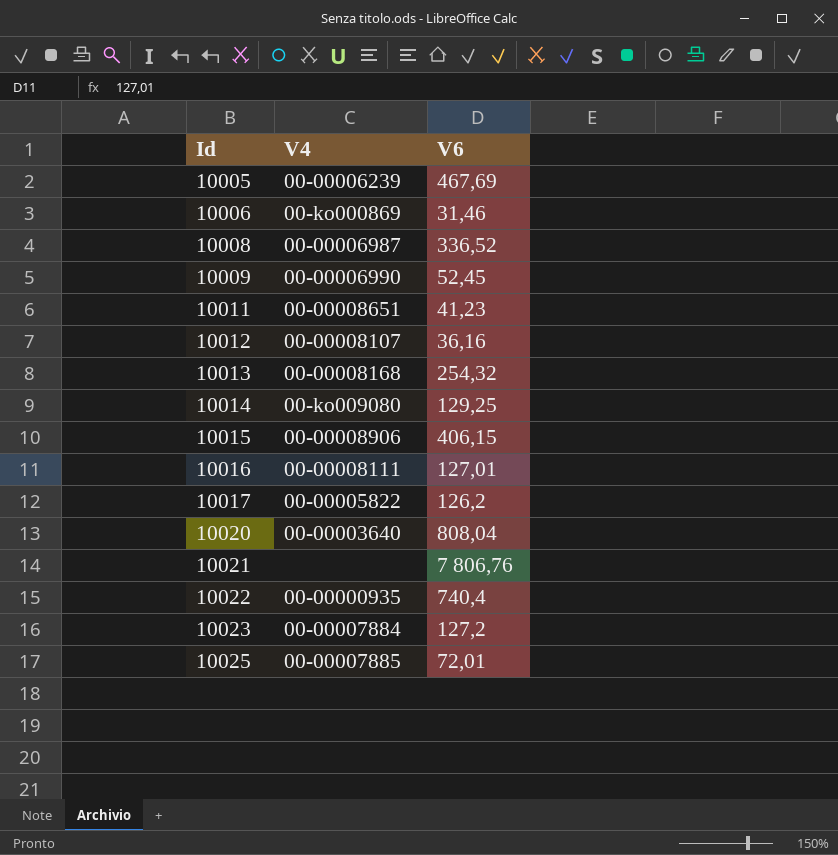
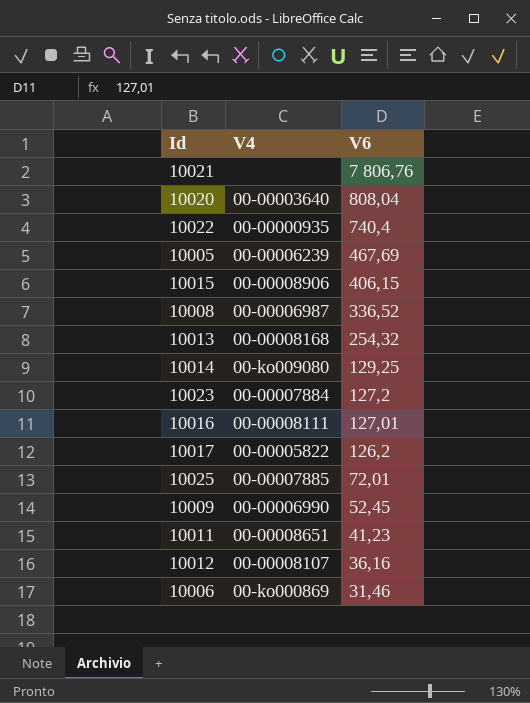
row order: Id ascending -> V6 descending

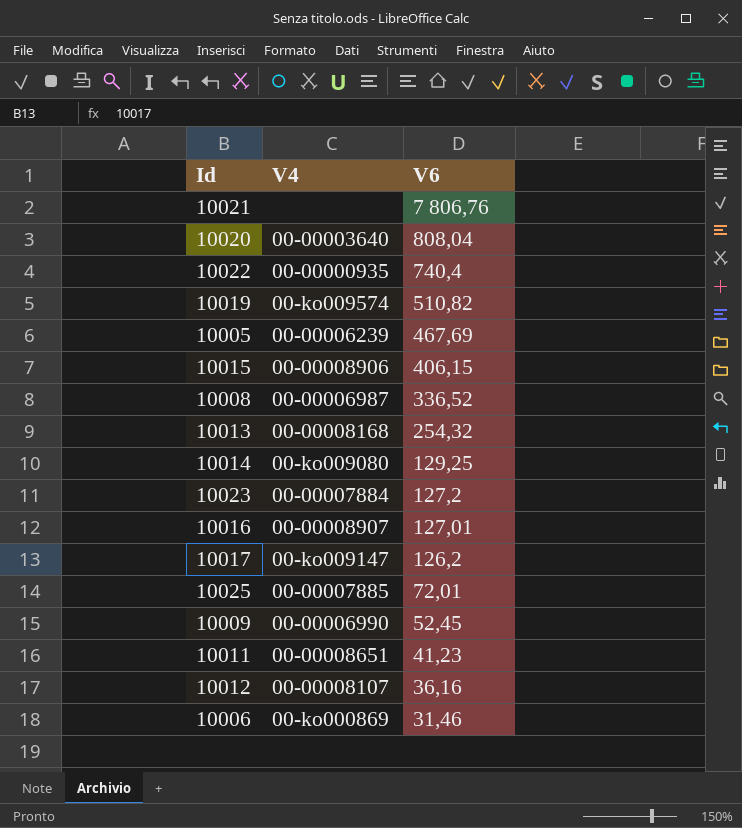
row 10019: none -> 00-ko009574 | 510,82
10016 | V4: 00-00008111 -> 00-00008907
10017 | V4: 00-00005822 -> 00-ko009147

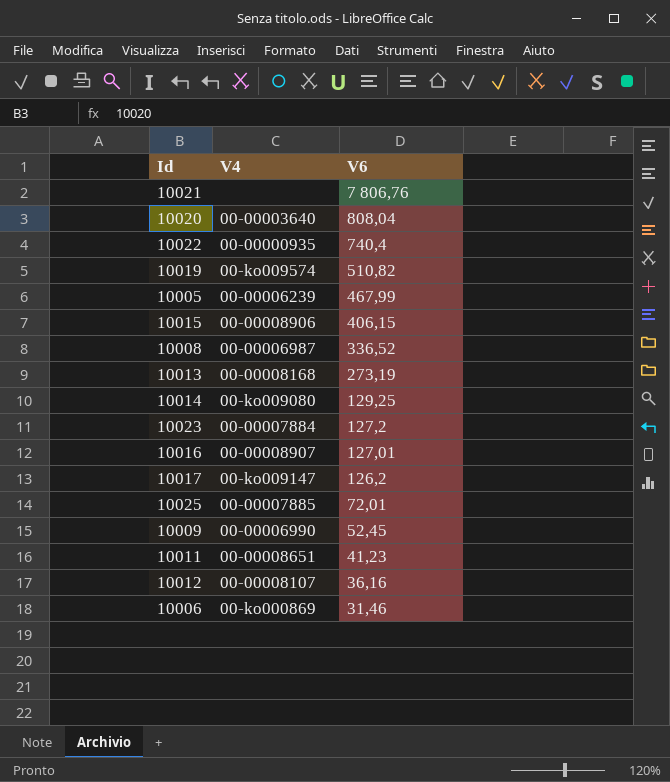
10005 | V6: 467,69 -> 467,99
10013 | V6: 254,32 -> 273,19

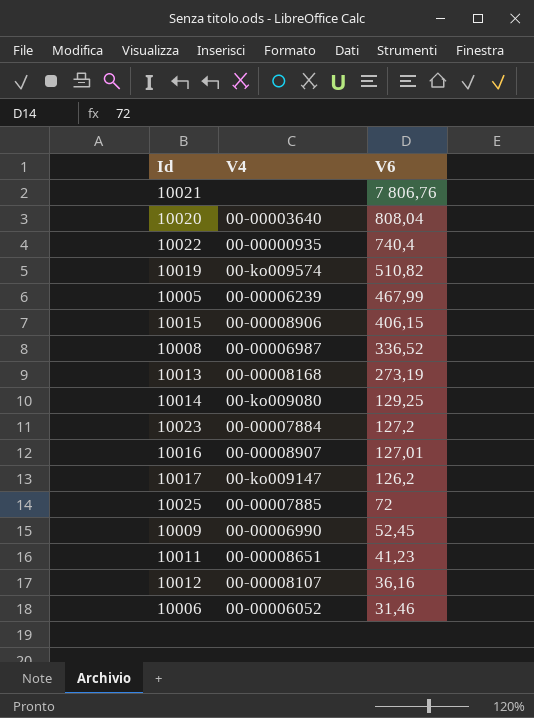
10025 | V6: 72,01 -> 72
10006 | V4: 00-ko000869 -> 00-00006052

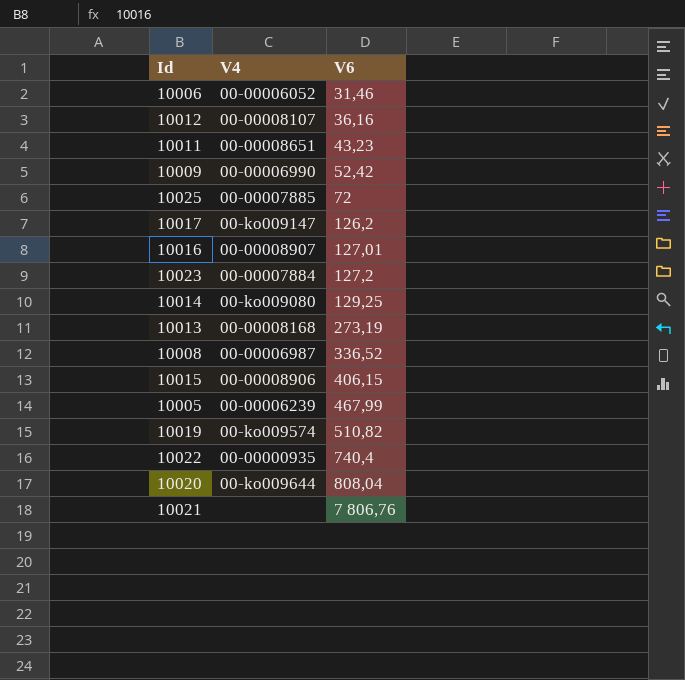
row order: V6 descending -> V6 ascending
10011 | V6: 41,23 -> 43,23
10009 | V6: 52,45 -> 52,42
10020 | V4: 00-00003640 -> 00-ko009644

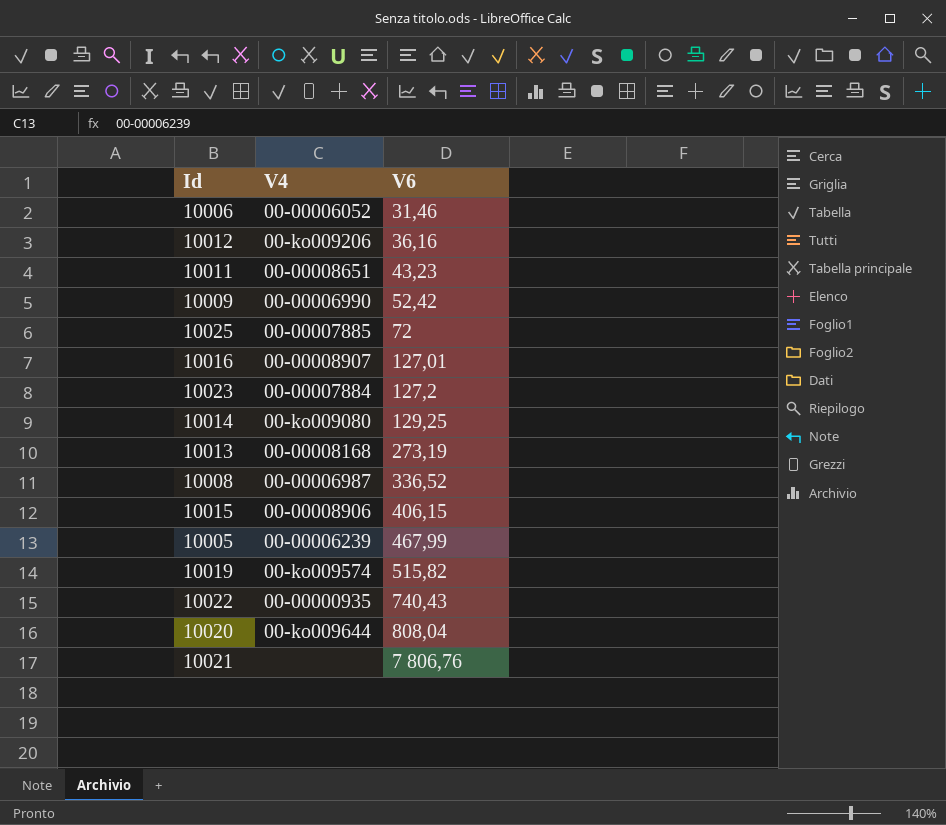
row 10017: 00-ko009147 | 126,2 -> none
10012 | V4: 00-00008107 -> 00-ko009206
10019 | V6: 510,82 -> 515,82
10022 | V6: 740,4 -> 740,43

